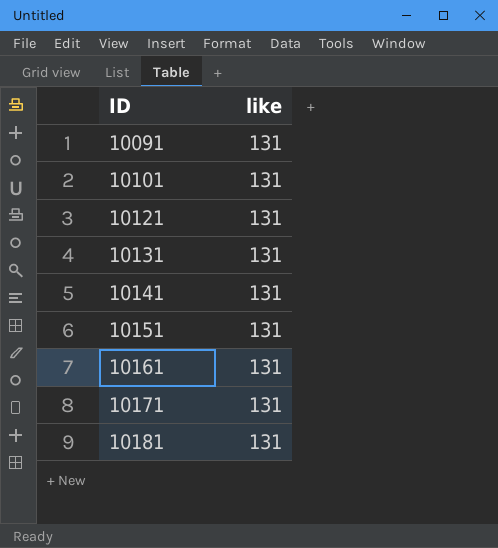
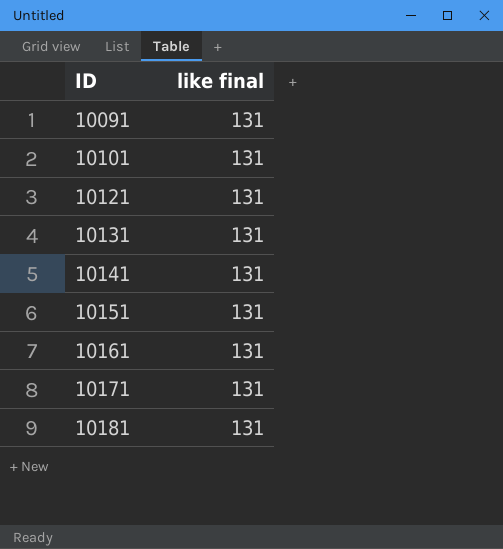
column name: like -> like final

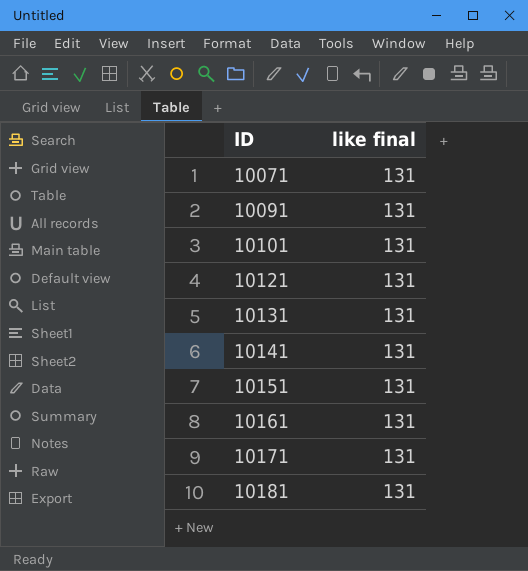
row 10071: none -> 131

